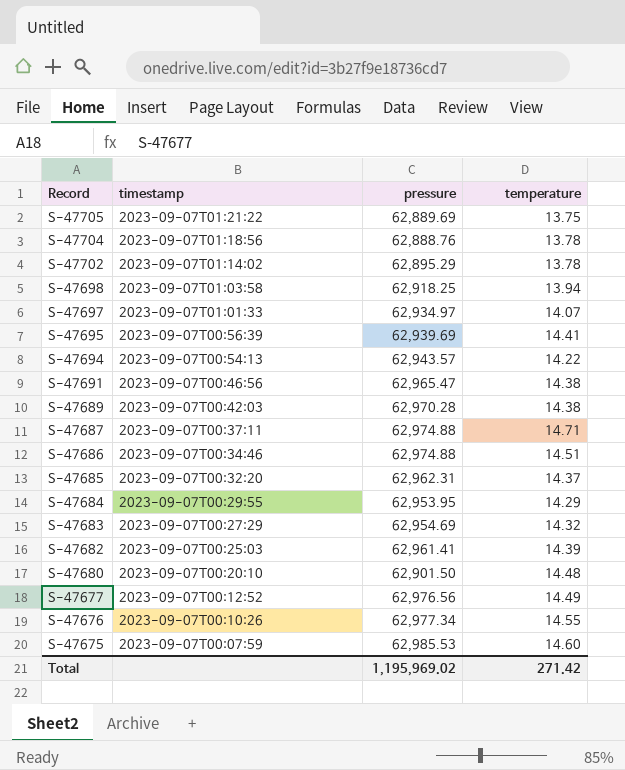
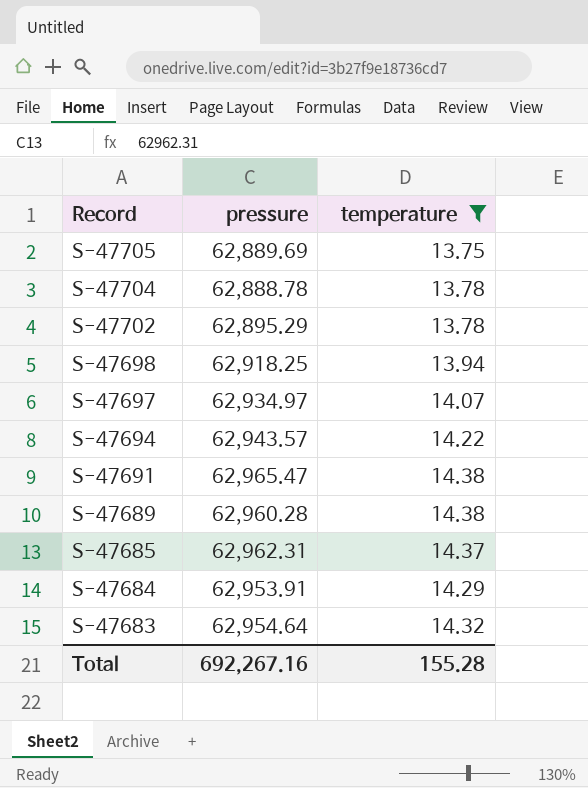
filter: none -> temperature <= 14.38
column timestamp | position: 2 -> none
S-47704 | pressure: 62,888.76 -> 62,888.78
S-47689 | pressure: 62,970.28 -> 62,960.28
S-47684 | pressure: 62,953.95 -> 62,953.91
S-47683 | pressure: 62,954.69 -> 62,954.64
Total | pressure: 1,195,969.02 -> 692,267.16
Total | temperature: 271.42 -> 155.28

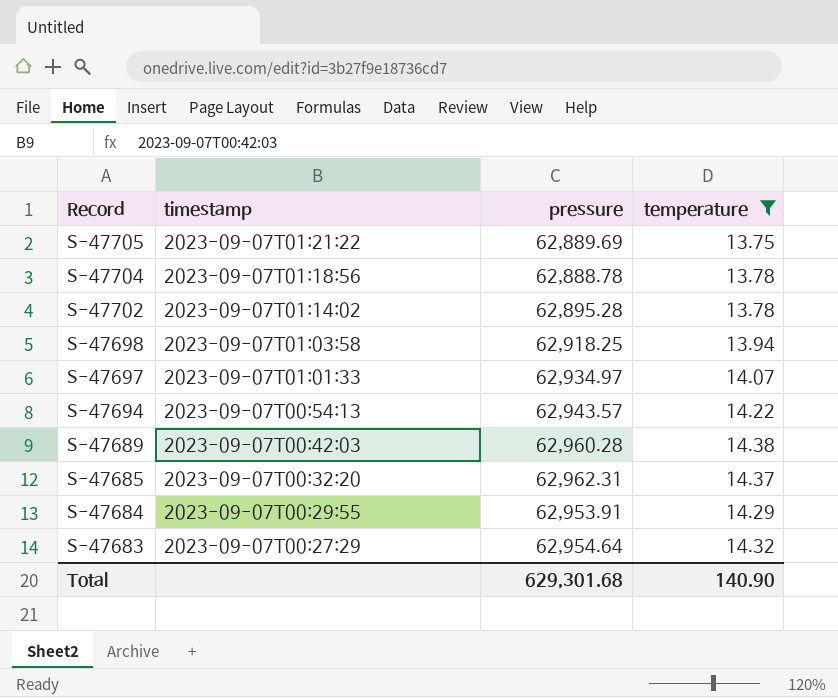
column timestamp | position: none -> 2
row S-47691: 62,965.47 | 14.38 -> none
S-47702 | pressure: 62,895.29 -> 62,895.28
Total | pressure: 692,267.16 -> 629,301.68
Total | temperature: 155.28 -> 140.90

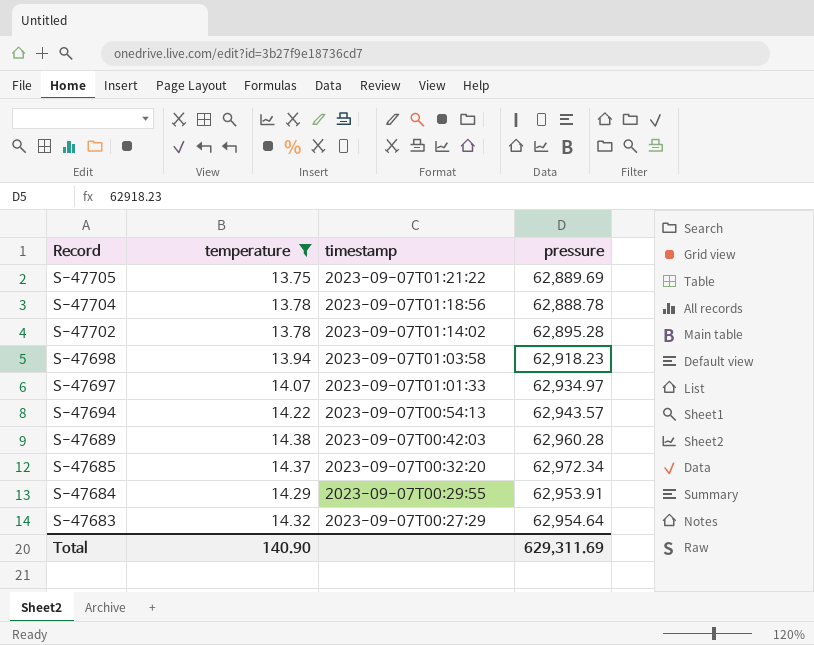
column temperature | position: 4 -> 2
S-47698 | pressure: 62,918.25 -> 62,918.23
S-47685 | pressure: 62,962.31 -> 62,972.34
Total | pressure: 629,301.68 -> 629,311.69

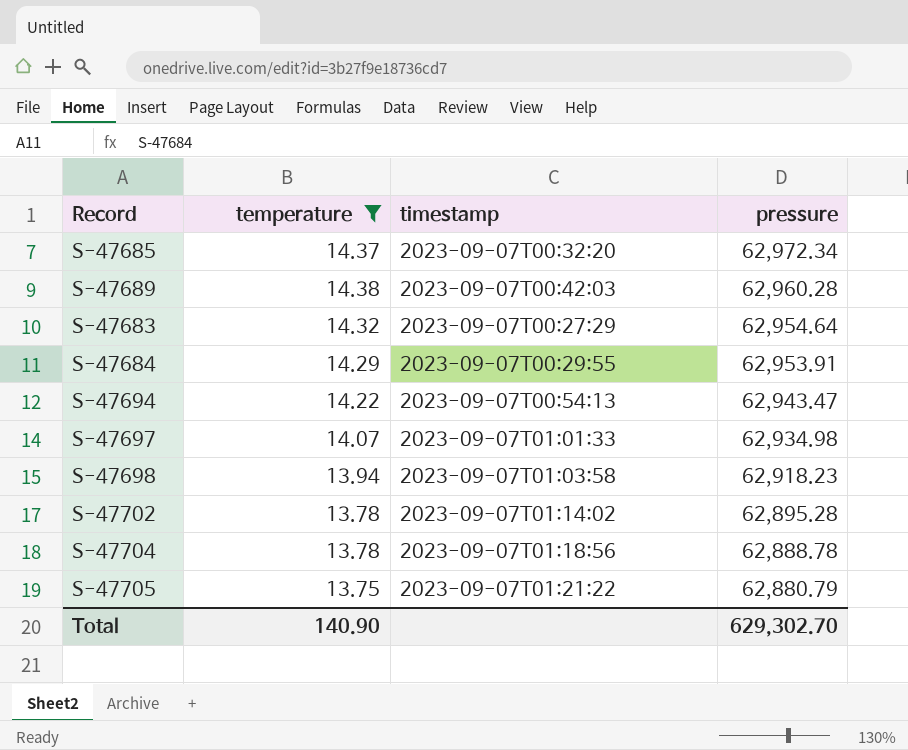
row order: Record descending -> pressure descending
S-47694 | pressure: 62,943.57 -> 62,943.47
S-47697 | pressure: 62,934.97 -> 62,934.98
S-47705 | pressure: 62,889.69 -> 62,880.79
Total | pressure: 629,311.69 -> 629,302.70

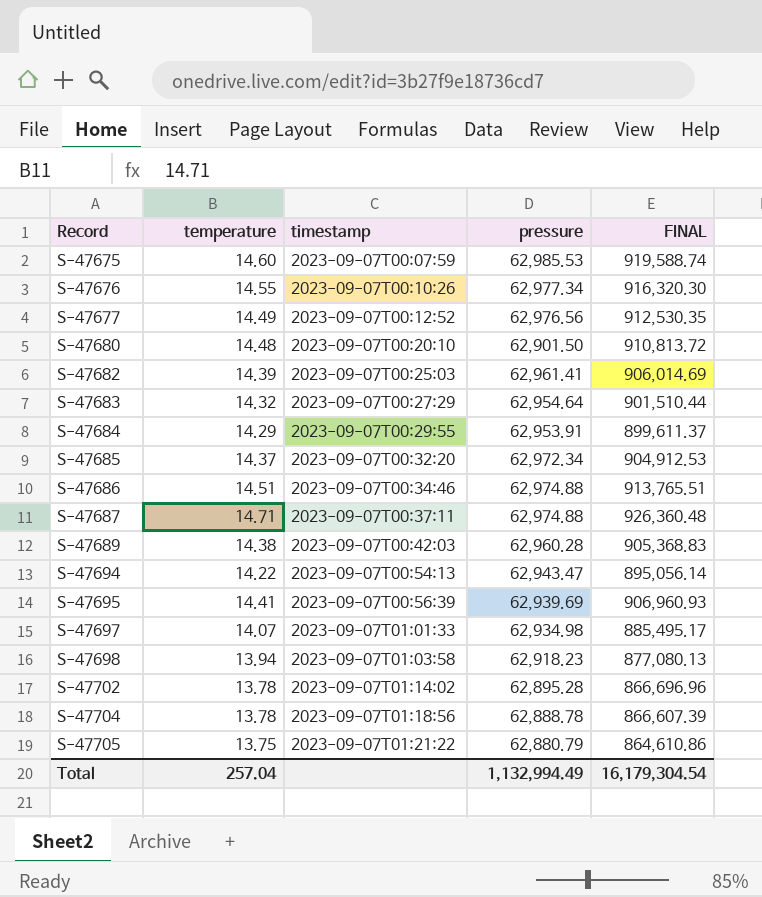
filter: temperature <= 14.38 -> none
row order: pressure descending -> Record ascending
column FINAL | formula: none -> [temperature] * [pressure]
Total | temperature: 140.90 -> 257.04
Total | pressure: 629,302.70 -> 1,132,994.49

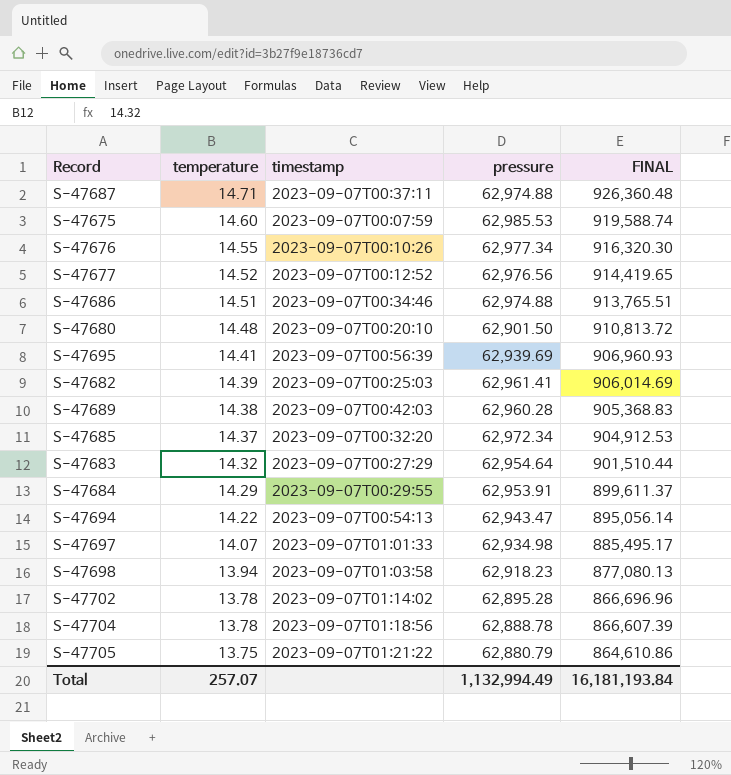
row order: Record ascending -> temperature descending
S-47677 | temperature: 14.49 -> 14.52
S-47677 | FINAL: 912,530.35 -> 914,419.65
Total | temperature: 257.04 -> 257.07
Total | FINAL: 16,179,304.54 -> 16,181,193.84

